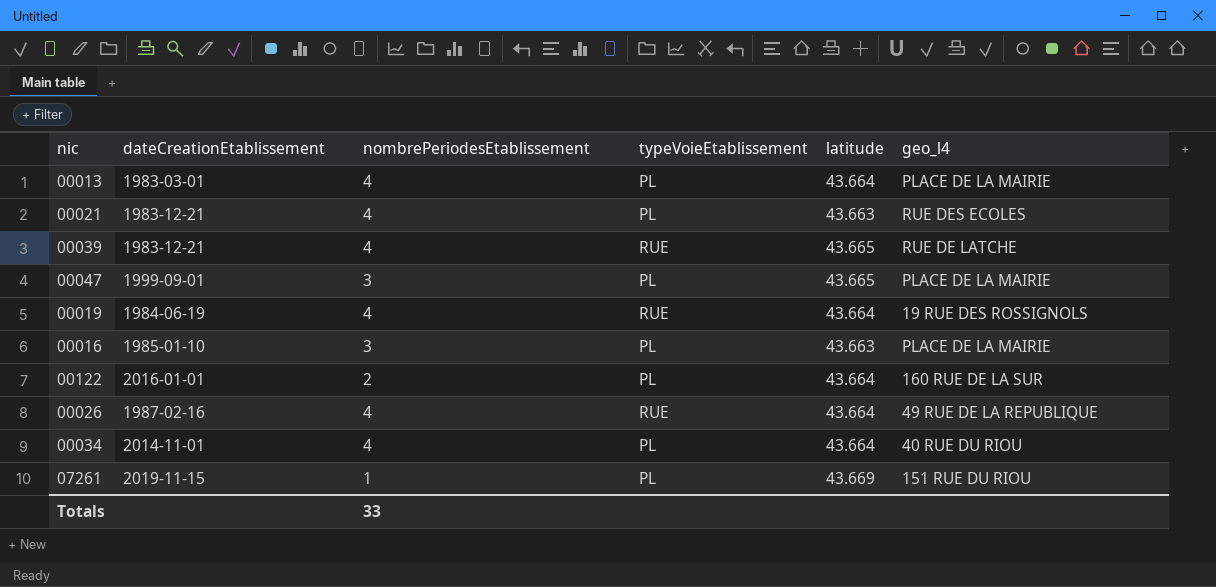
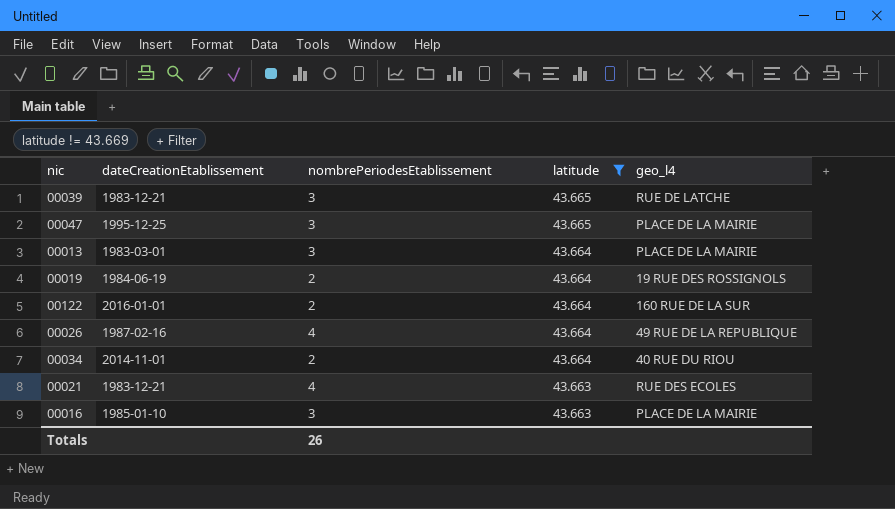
filter: none -> latitude != 43.669
row order: none -> latitude descending
column typeVoieEtablissement | position: 4 -> none
00039 | nombrePeriodesEtablissement: 4 -> 3
00047 | dateCreationEtablissement: 1999-09-01 -> 1995-12-25
00013 | nombrePeriodesEtablissement: 4 -> 3
00019 | nombrePeriodesEtablissement: 4 -> 2
00034 | nombrePeriodesEtablissement: 4 -> 2
Totals | nombrePeriodesEtablissement: 33 -> 26

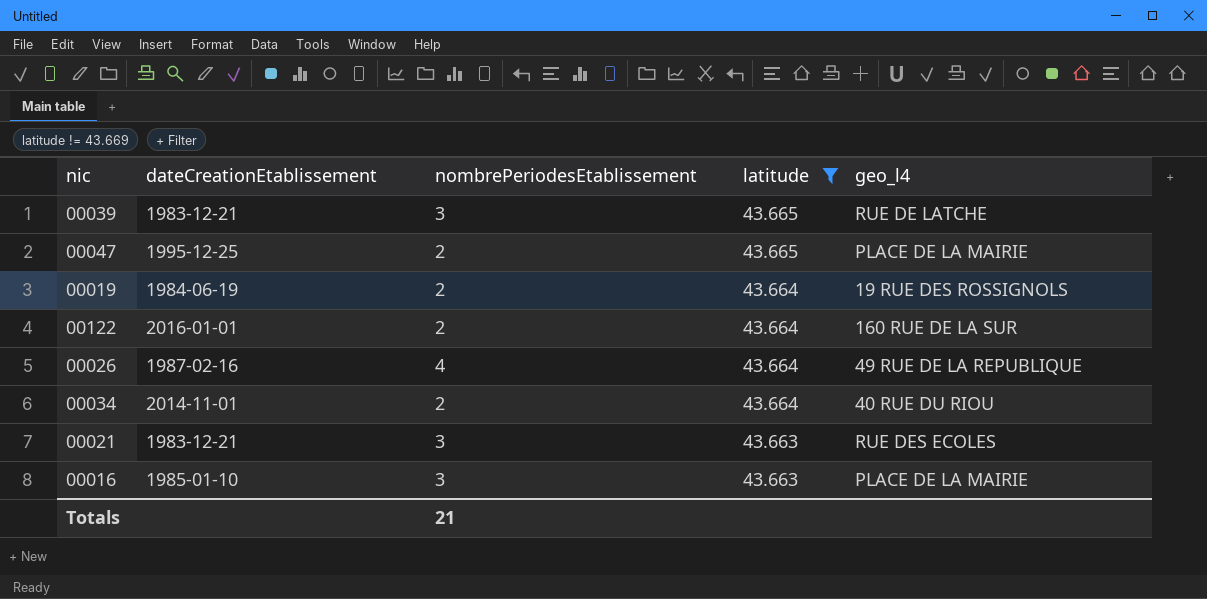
row 00013: 1983-03-01 | 3 | 43.664 | PLACE DE LA MAIRIE -> none
00047 | nombrePeriodesEtablissement: 3 -> 2
00021 | nombrePeriodesEtablissement: 4 -> 3
Totals | nombrePeriodesEtablissement: 26 -> 21

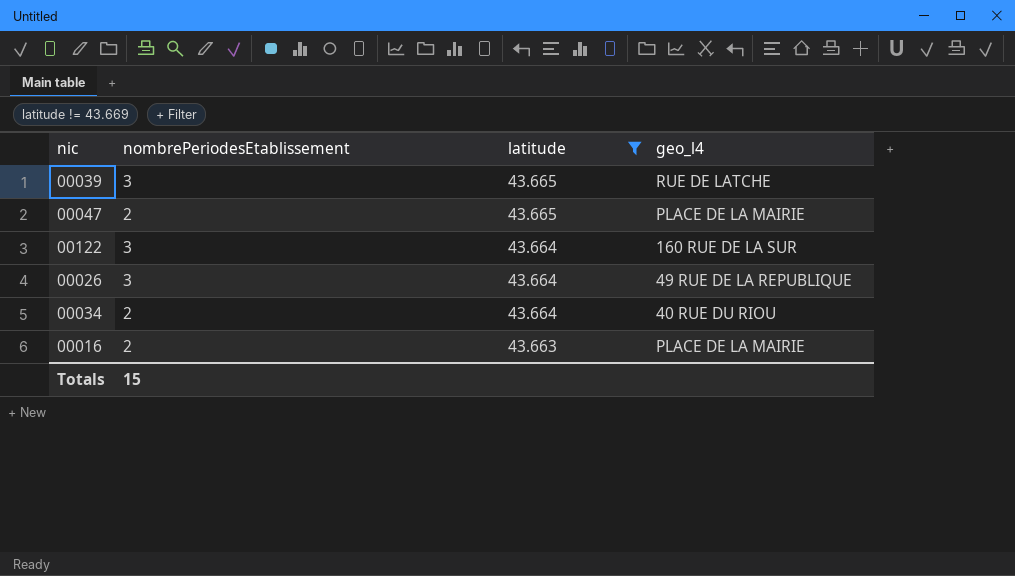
column dateCreationEtablissement | position: 2 -> none
row 00019: 1984-06-19 | 2 | 43.664 | 19 RUE DES ROSSIGNOLS -> none
row 00021: 1983-12-21 | 3 | 43.663 | RUE DES ECOLES -> none
00122 | nombrePeriodesEtablissement: 2 -> 3
00026 | nombrePeriodesEtablissement: 4 -> 3
00016 | nombrePeriodesEtablissement: 3 -> 2
Totals | nombrePeriodesEtablissement: 21 -> 15

